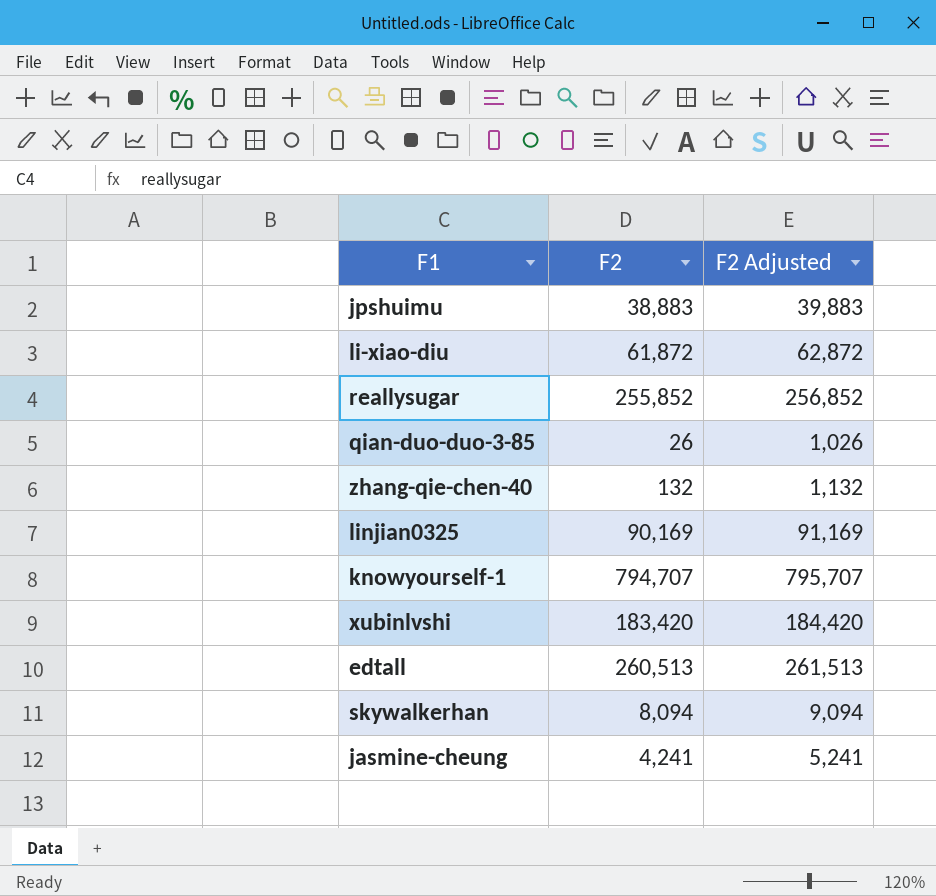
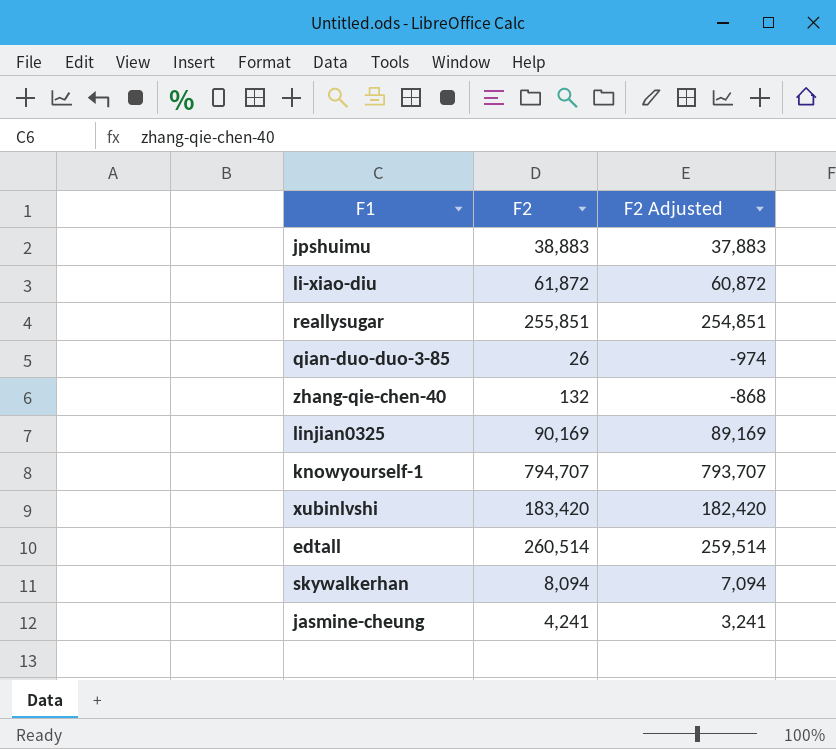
column F2 Adjusted | formula: [F2] + 1000 -> [F2] - 1000
reallysugar | F2: 255,852 -> 255,851
edtall | F2: 260,513 -> 260,514

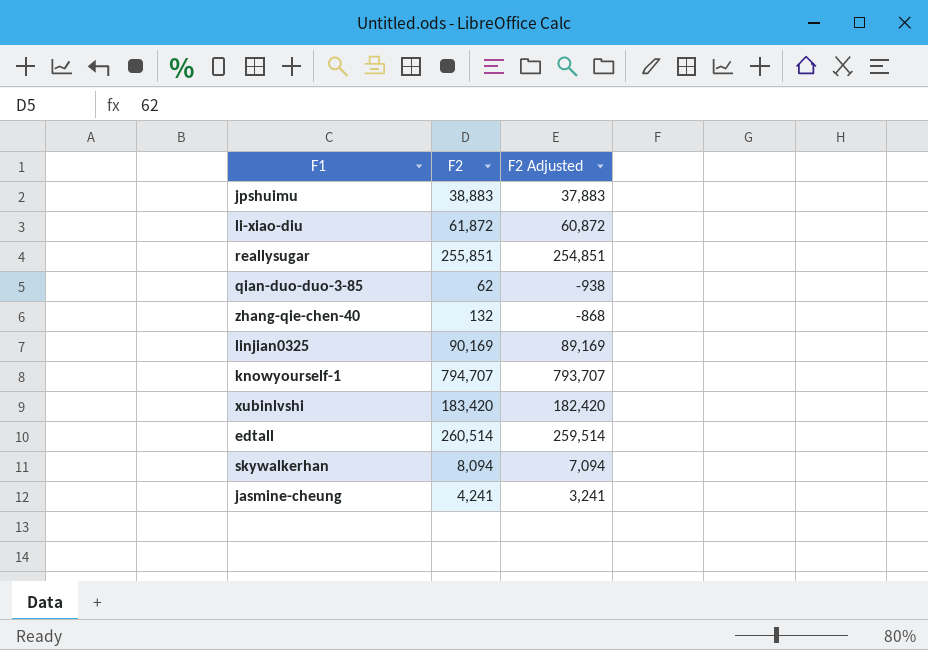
qian-duo-duo-3-85 | F2: 26 -> 62
qian-duo-duo-3-85 | F2 Adjusted: -974 -> -938

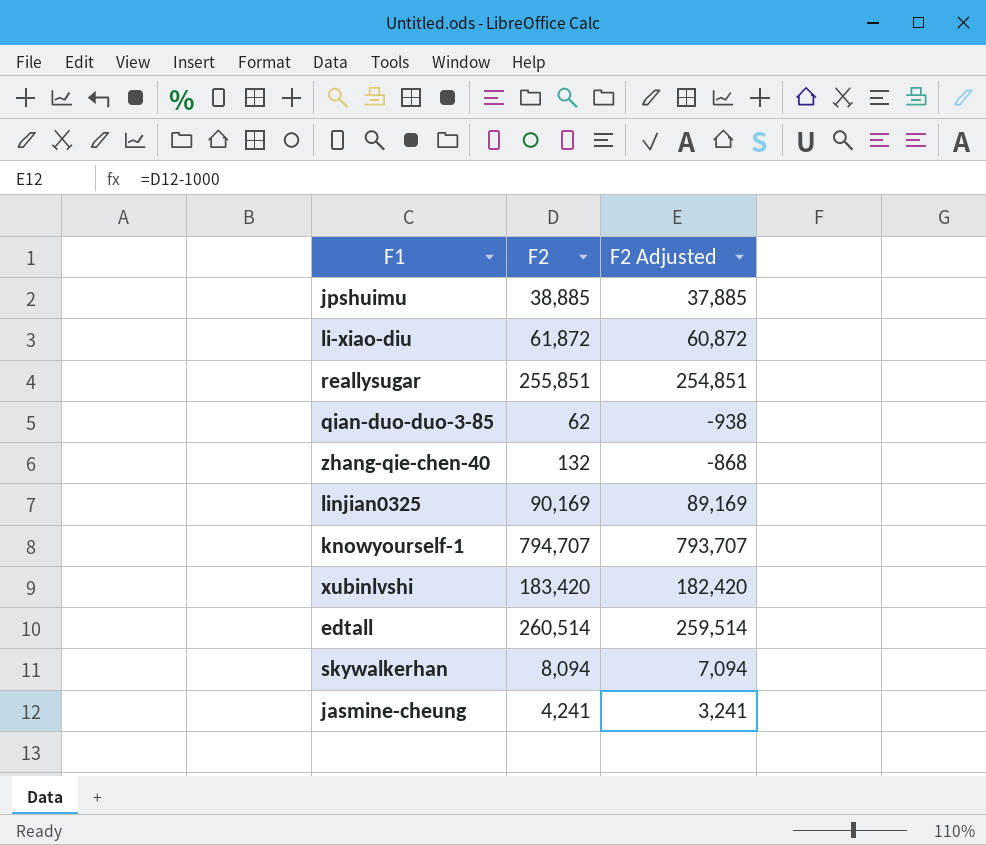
jpshuimu | F2: 38,883 -> 38,885
jpshuimu | F2 Adjusted: 37,883 -> 37,885

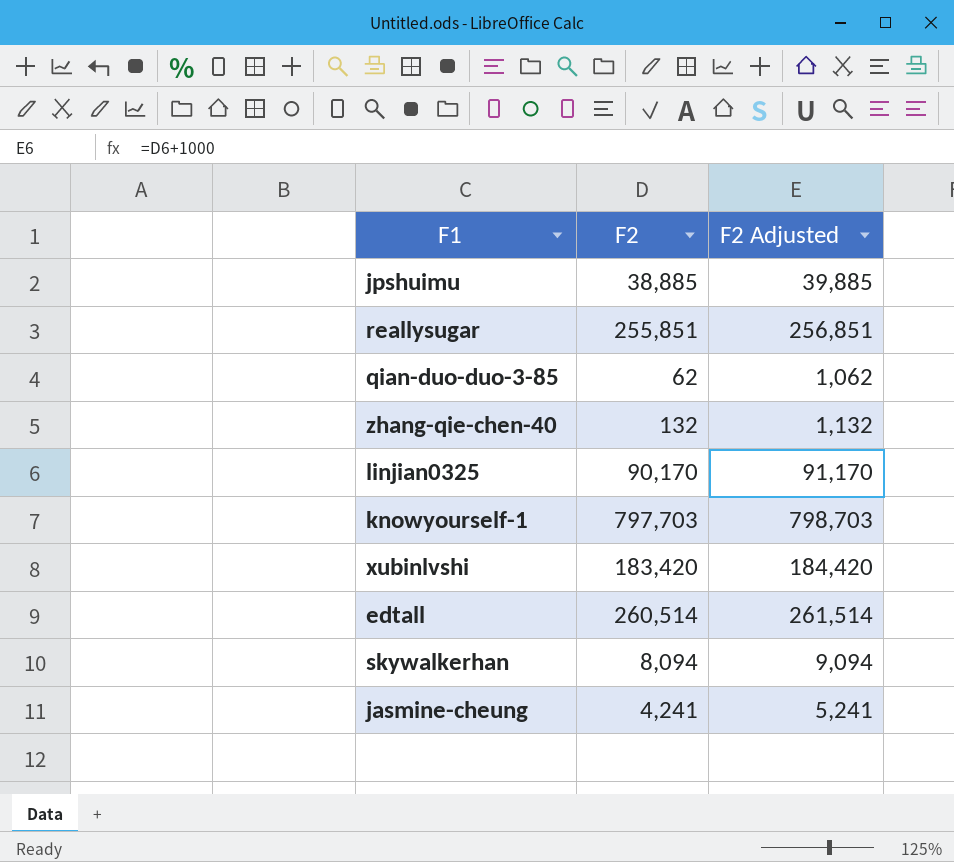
column F2 Adjusted | formula: [F2] - 1000 -> [F2] + 1000
row li-xiao-diu: 61,872 | 60,872 -> none
linjian0325 | F2: 90,169 -> 90,170
knowyourself-1 | F2: 794,707 -> 797,703

